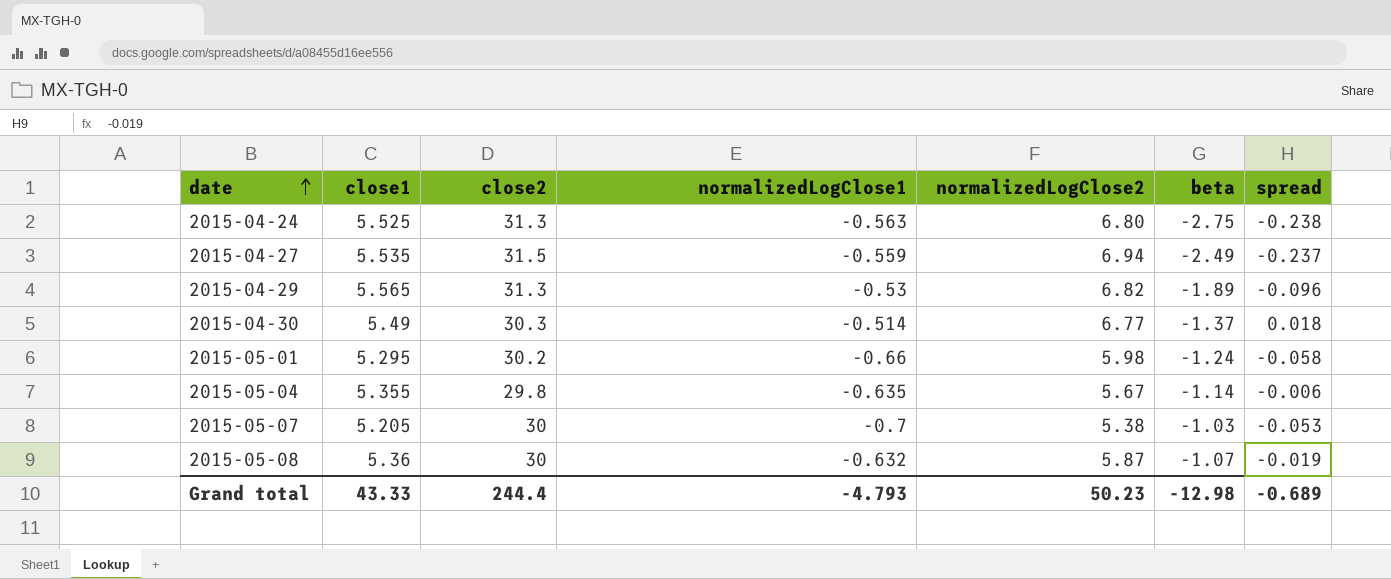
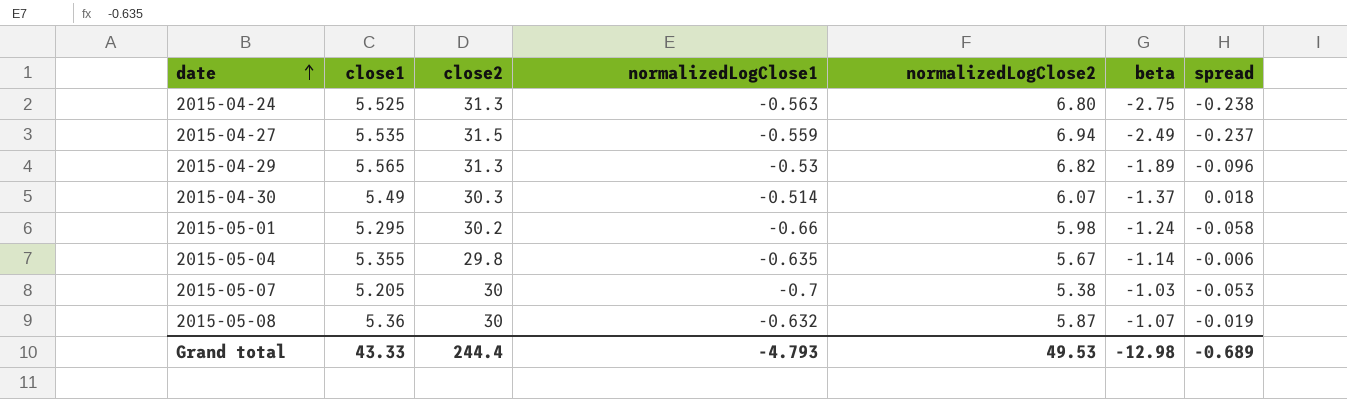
2015-04-30 | normalizedLogClose2: 6.77 -> 6.07
Grand total | normalizedLogClose2: 50.23 -> 49.53

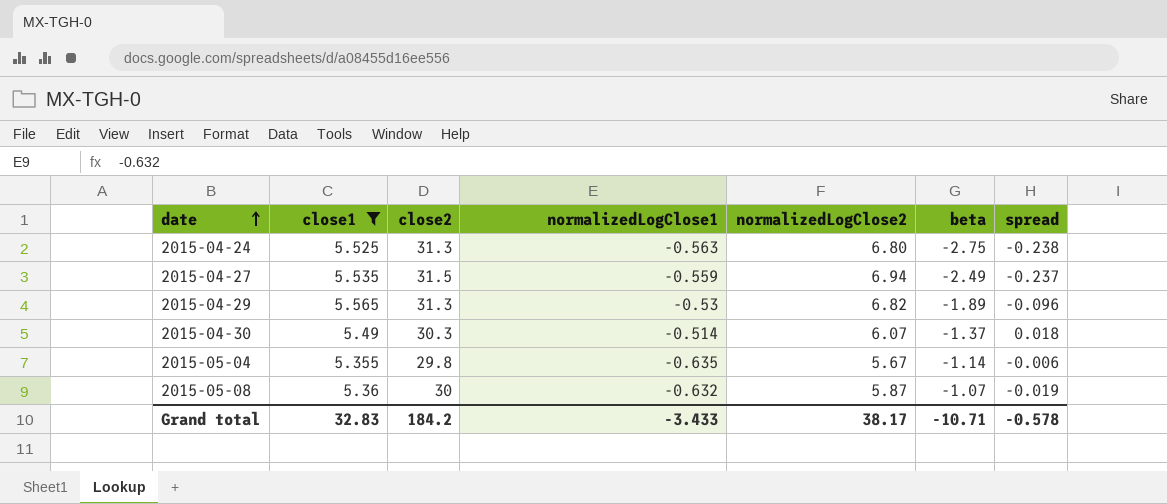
filter: none -> close1 >= 5.355
Grand total | close1: 43.33 -> 32.83
Grand total | close2: 244.4 -> 184.2
Grand total | normalizedLogClose1: -4.793 -> -3.433
Grand total | normalizedLogClose2: 49.53 -> 38.17
Grand total | beta: -12.98 -> -10.71
Grand total | spread: -0.689 -> -0.578

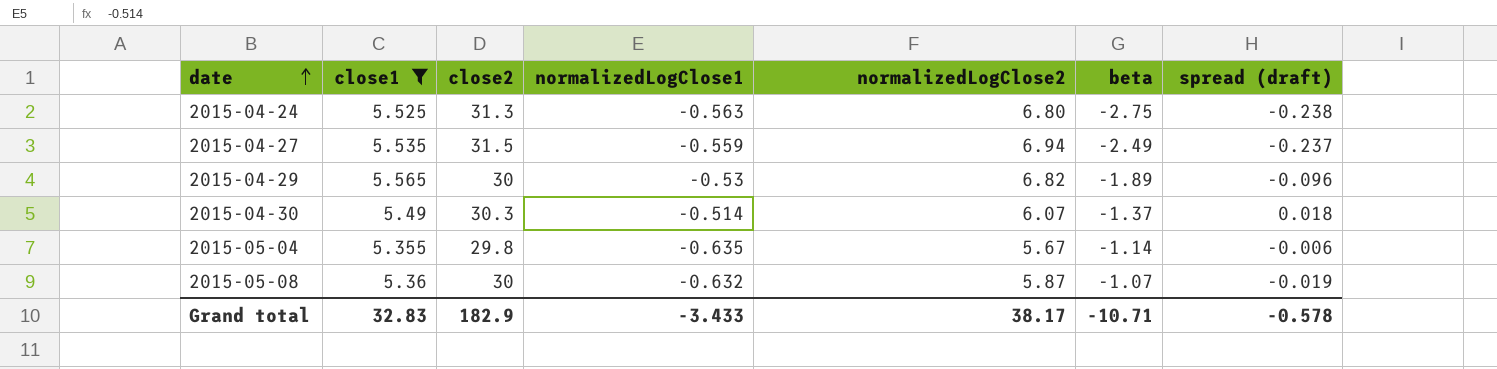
column name: spread -> spread (draft)
2015-04-29 | close2: 31.3 -> 30
Grand total | close2: 184.2 -> 182.9

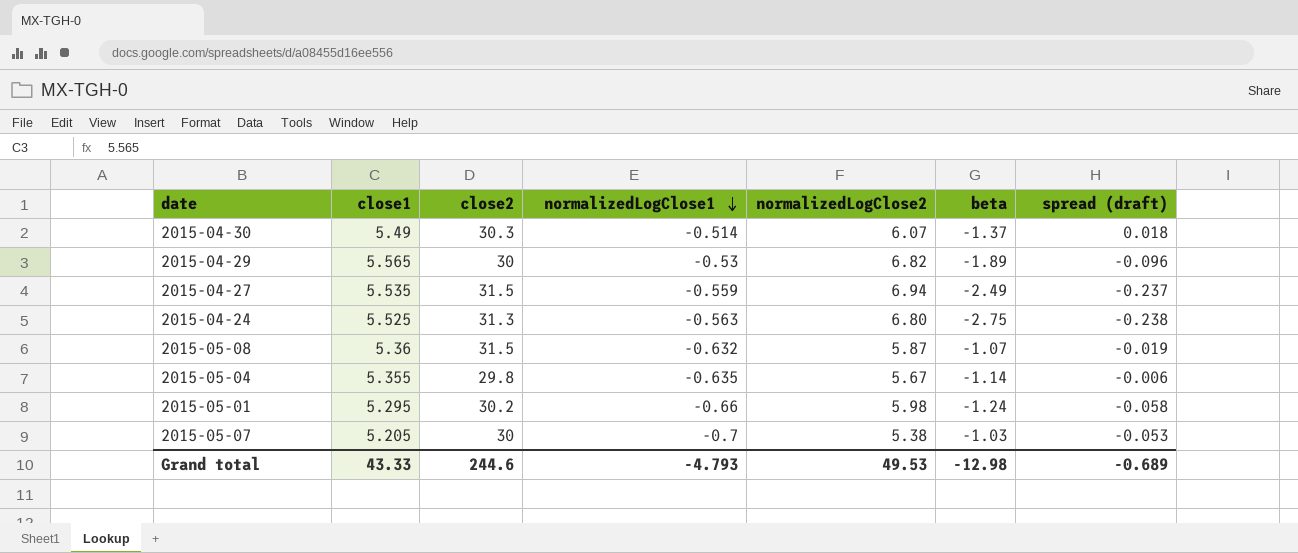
filter: close1 >= 5.355 -> none
row order: date ascending -> normalizedLogClose1 descending
2015-05-08 | close2: 30 -> 31.5
Grand total | close1: 32.83 -> 43.33
Grand total | close2: 182.9 -> 244.6
Grand total | normalizedLogClose1: -3.433 -> -4.793
Grand total | normalizedLogClose2: 38.17 -> 49.53
Grand total | beta: -10.71 -> -12.98
Grand total | spread (draft): -0.578 -> -0.689

